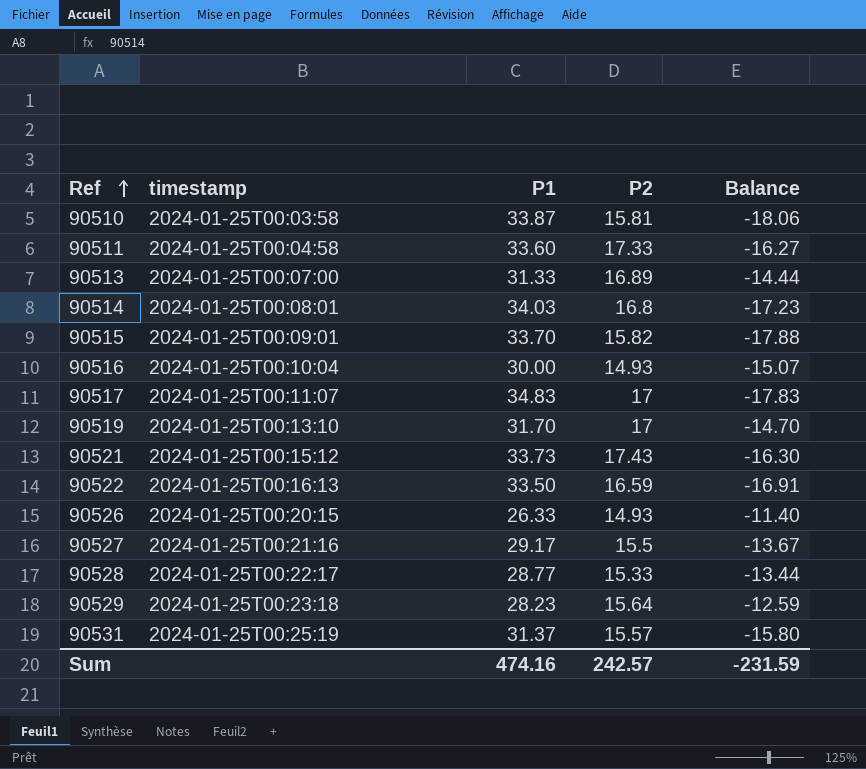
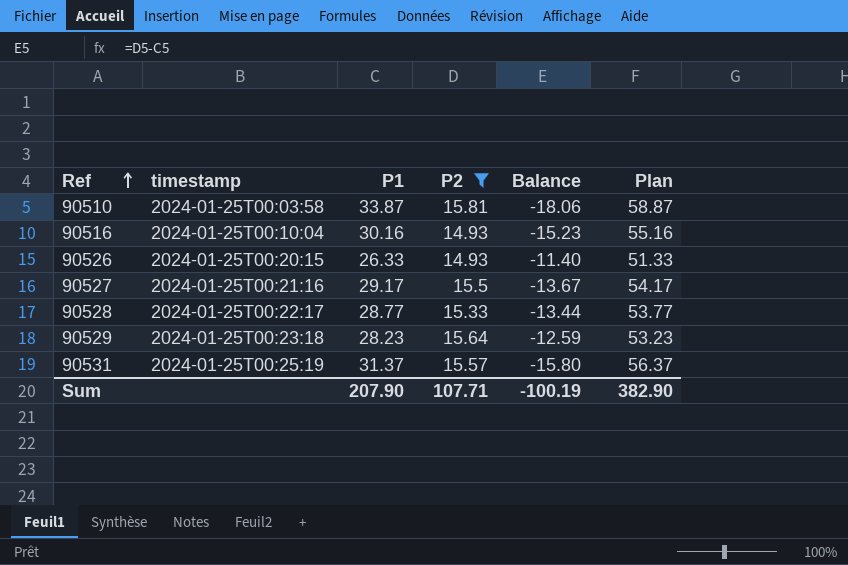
filter: none -> P2 <= 15.81
column Plan | formula: none -> [P1] + 25
90516 | P1: 30.00 -> 30.16
90516 | Balance: -15.07 -> -15.23
Sum | P1: 474.16 -> 207.90
Sum | P2: 242.57 -> 107.71
Sum | Balance: -231.59 -> -100.19

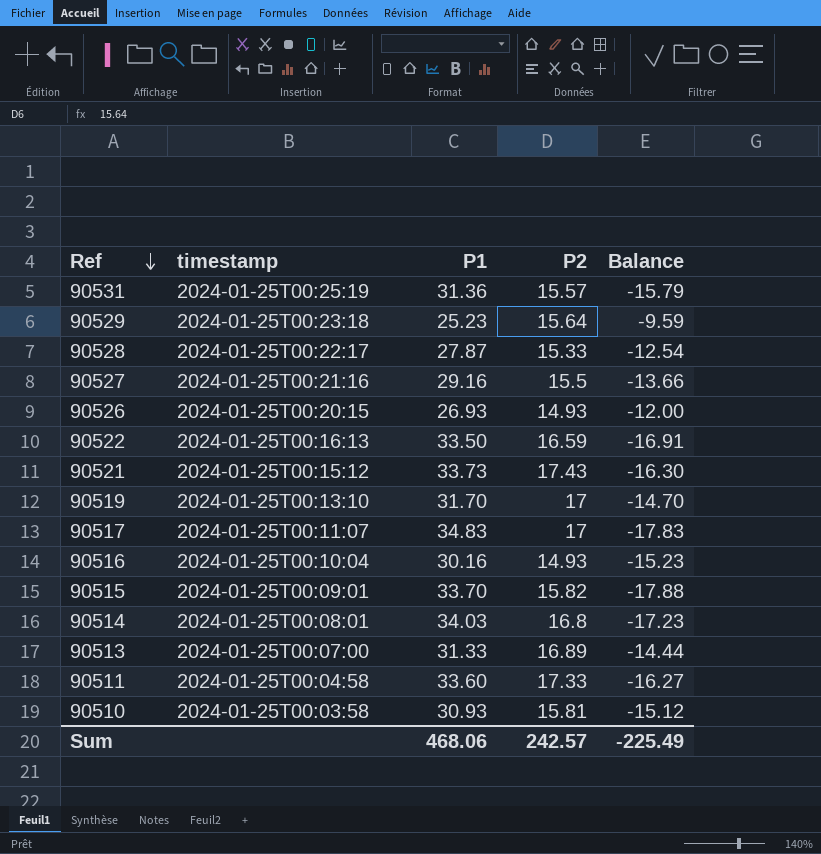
filter: P2 <= 15.81 -> none
row order: Ref ascending -> Ref descending
column Plan | formula: [P1] + 25 -> none
90531 | P1: 31.37 -> 31.36
90531 | Balance: -15.80 -> -15.79
90529 | P1: 28.23 -> 25.23
90529 | Balance: -12.59 -> -9.59
90528 | P1: 28.77 -> 27.87
90528 | Balance: -13.44 -> -12.54
90527 | P1: 29.17 -> 29.16
90527 | Balance: -13.67 -> -13.66
90526 | P1: 26.33 -> 26.93
90526 | Balance: -11.40 -> -12.00
90510 | P1: 33.87 -> 30.93
90510 | Balance: -18.06 -> -15.12
Sum | P1: 207.90 -> 468.06
Sum | P2: 107.71 -> 242.57
Sum | Balance: -100.19 -> -225.49

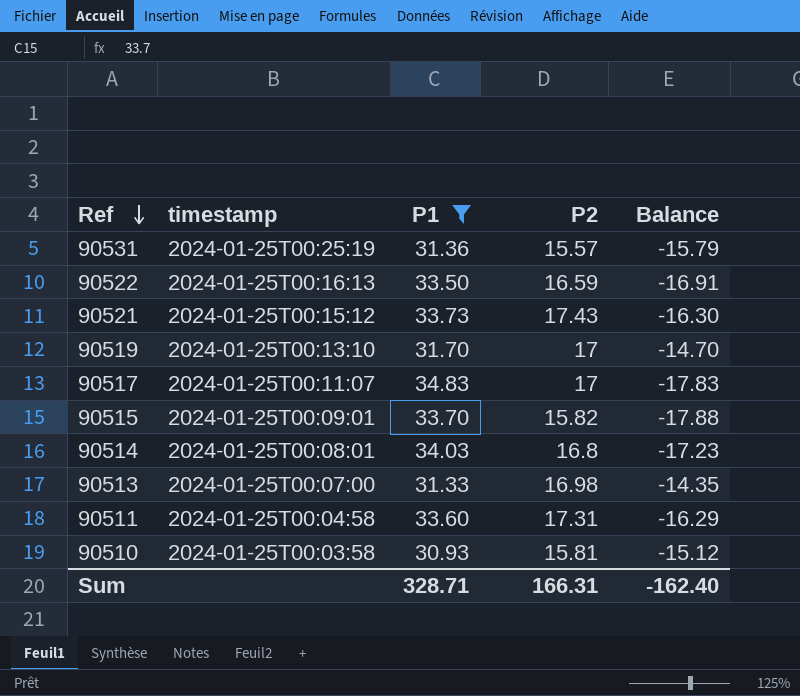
filter: none -> P1 >= 30.93
90513 | P2: 16.89 -> 16.98
90513 | Balance: -14.44 -> -14.35
90511 | P2: 17.33 -> 17.31
90511 | Balance: -16.27 -> -16.29
Sum | P1: 468.06 -> 328.71
Sum | P2: 242.57 -> 166.31
Sum | Balance: -225.49 -> -162.40

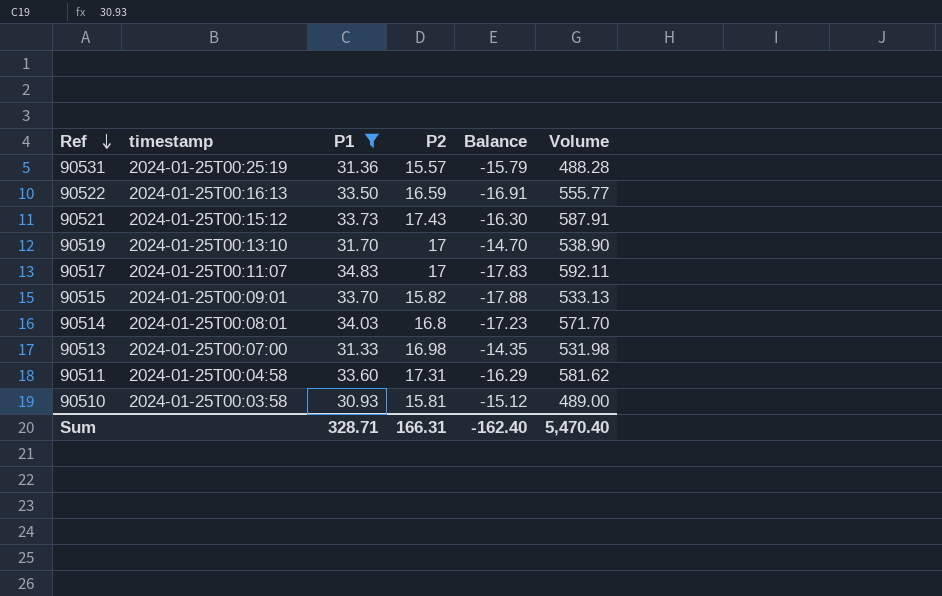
column Volume | formula: none -> [P1] * [P2]

